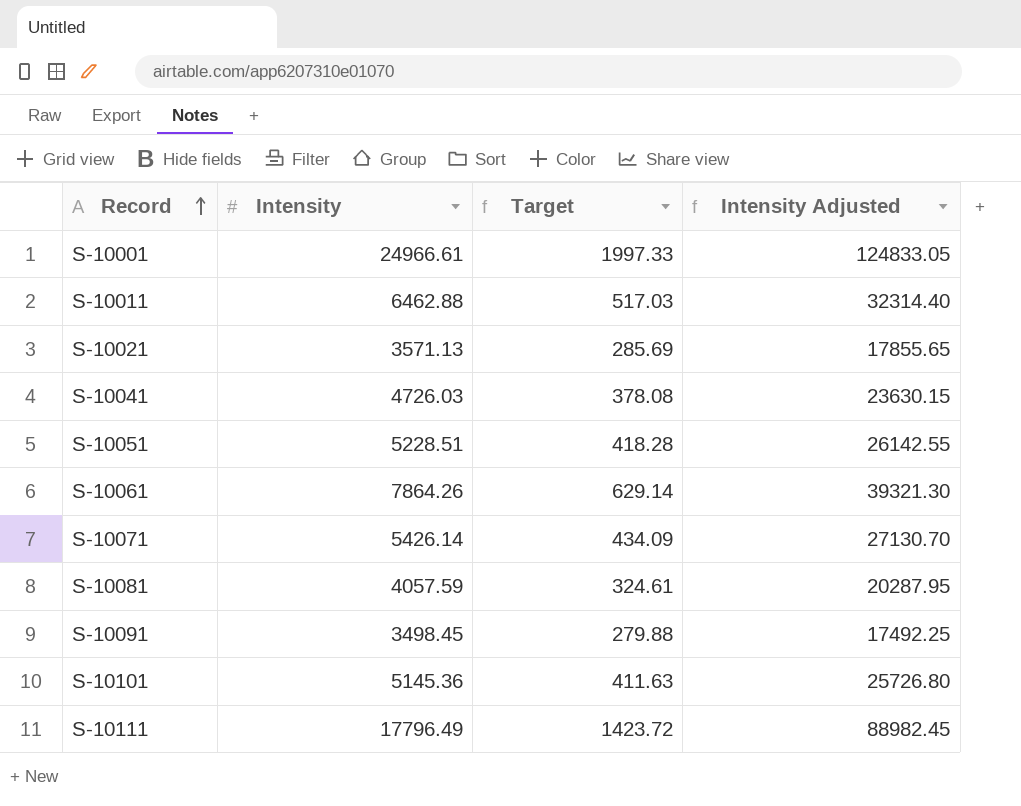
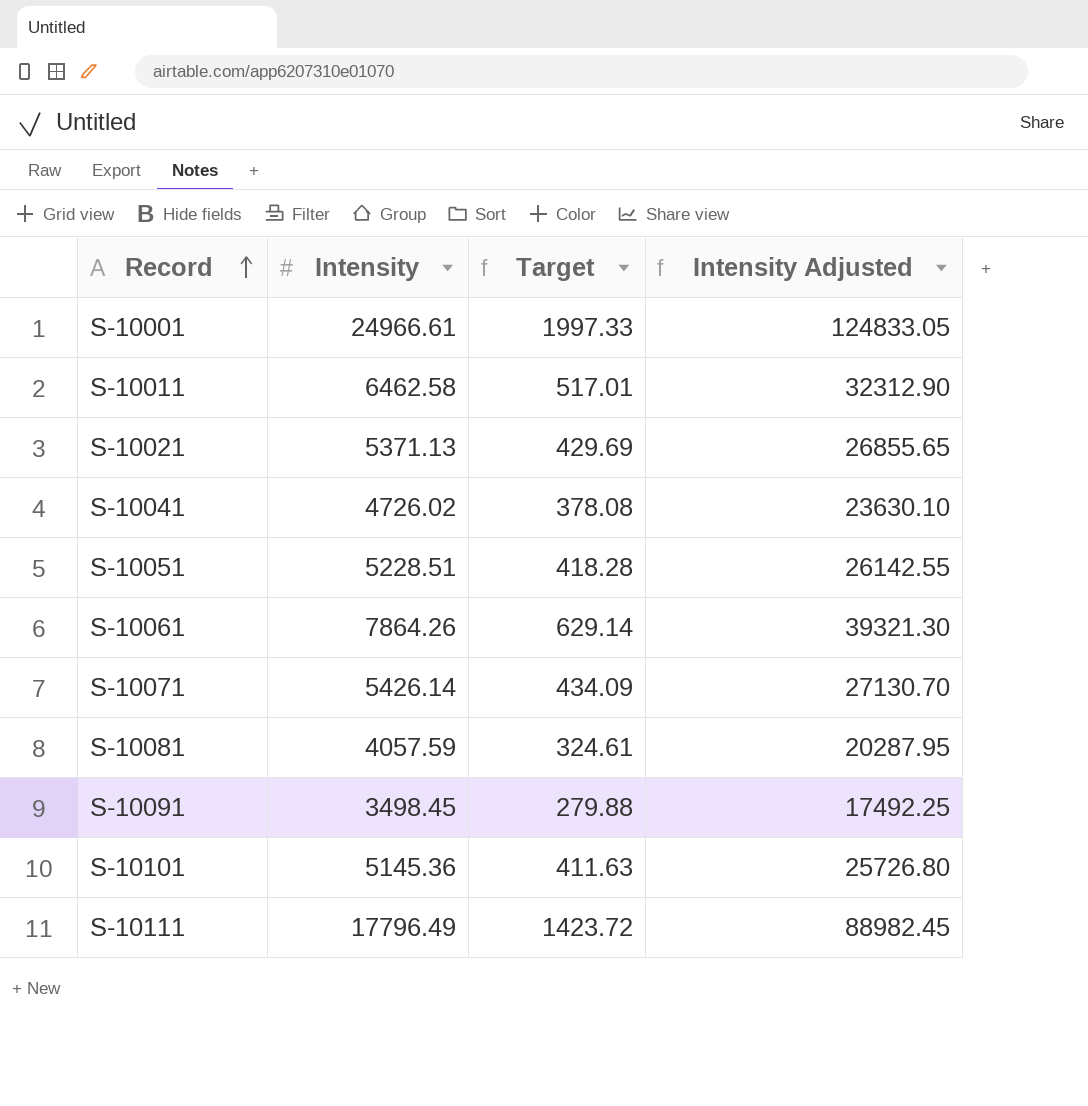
S-10011 | Intensity: 6462.88 -> 6462.58
S-10011 | Target: 517.03 -> 517.01
S-10011 | Intensity Adjusted: 32314.40 -> 32312.90
S-10021 | Intensity: 3571.13 -> 5371.13
S-10021 | Target: 285.69 -> 429.69
S-10021 | Intensity Adjusted: 17855.65 -> 26855.65
S-10041 | Intensity: 4726.03 -> 4726.02
S-10041 | Intensity Adjusted: 23630.15 -> 23630.10

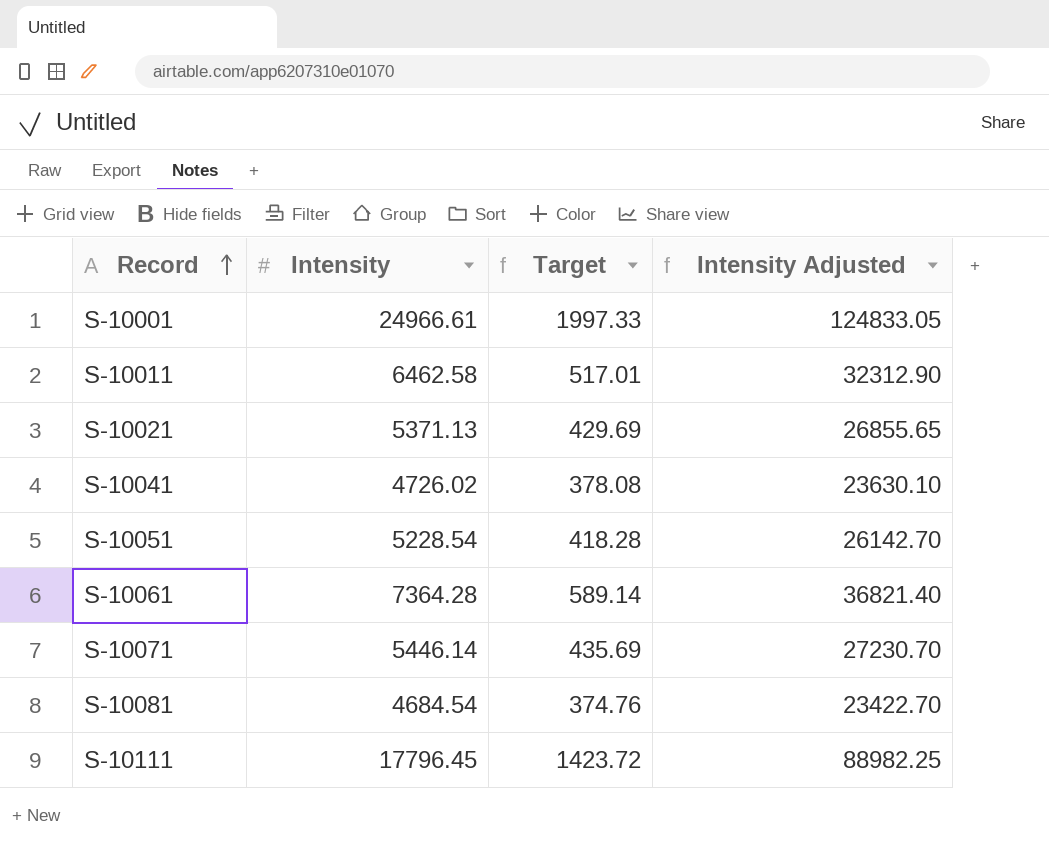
row S-10091: 3498.45 | 279.88 | 17492.25 -> none
row S-10101: 5145.36 | 411.63 | 25726.80 -> none
S-10051 | Intensity: 5228.51 -> 5228.54
S-10051 | Intensity Adjusted: 26142.55 -> 26142.70
S-10061 | Intensity: 7864.26 -> 7364.28
S-10061 | Target: 629.14 -> 589.14
S-10061 | Intensity Adjusted: 39321.30 -> 36821.40
S-10071 | Intensity: 5426.14 -> 5446.14
S-10071 | Target: 434.09 -> 435.69
S-10071 | Intensity Adjusted: 27130.70 -> 27230.70
S-10081 | Intensity: 4057.59 -> 4684.54
S-10081 | Target: 324.61 -> 374.76
S-10081 | Intensity Adjusted: 20287.95 -> 23422.70
S-10111 | Intensity: 17796.49 -> 17796.45
S-10111 | Intensity Adjusted: 88982.45 -> 88982.25

